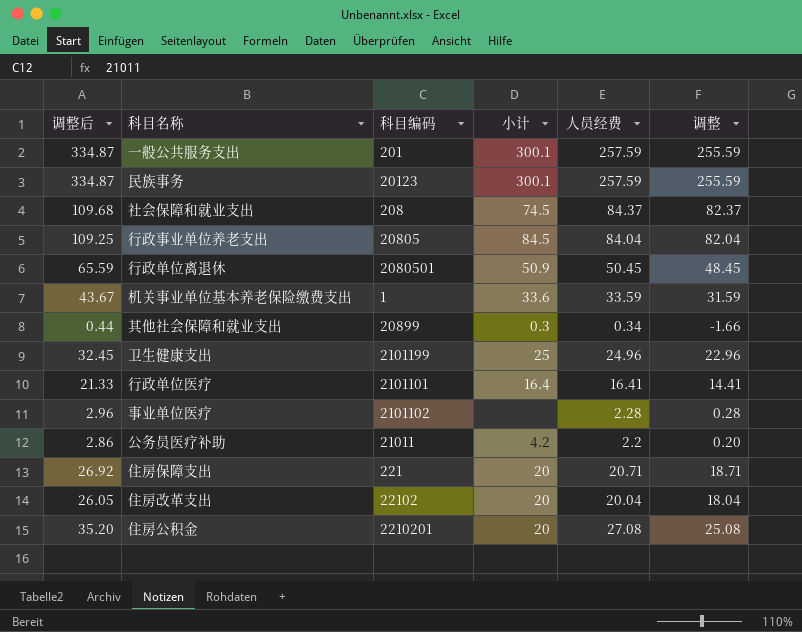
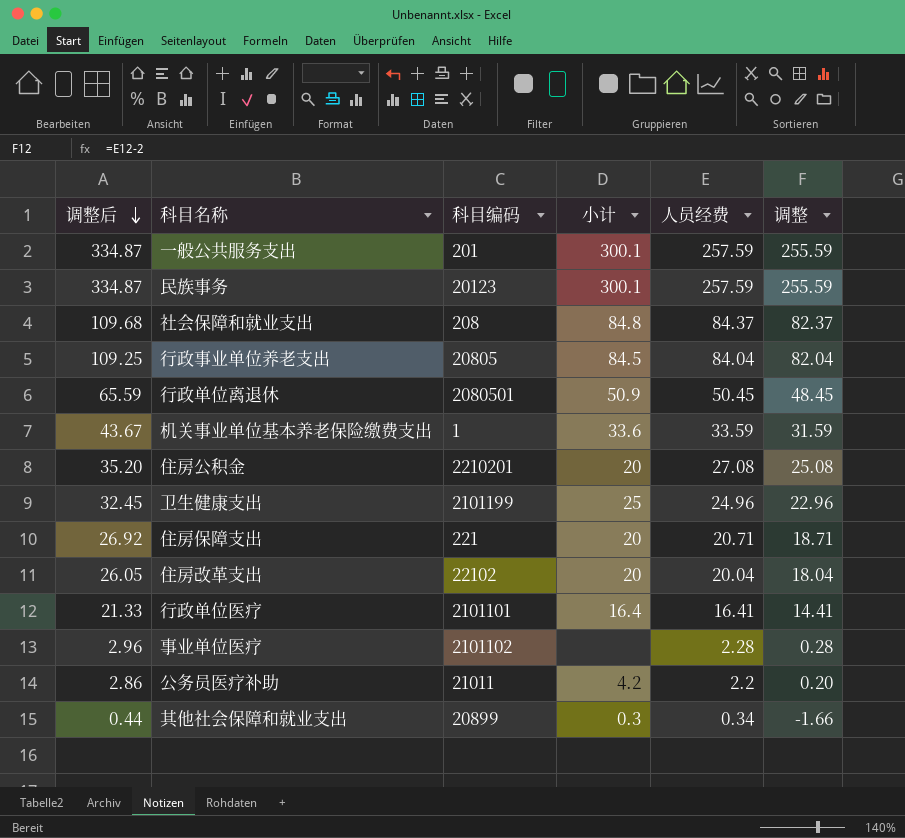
row order: none -> 调整后 descending
社会保障和就业支出 | 小计: 74.5 -> 84.8

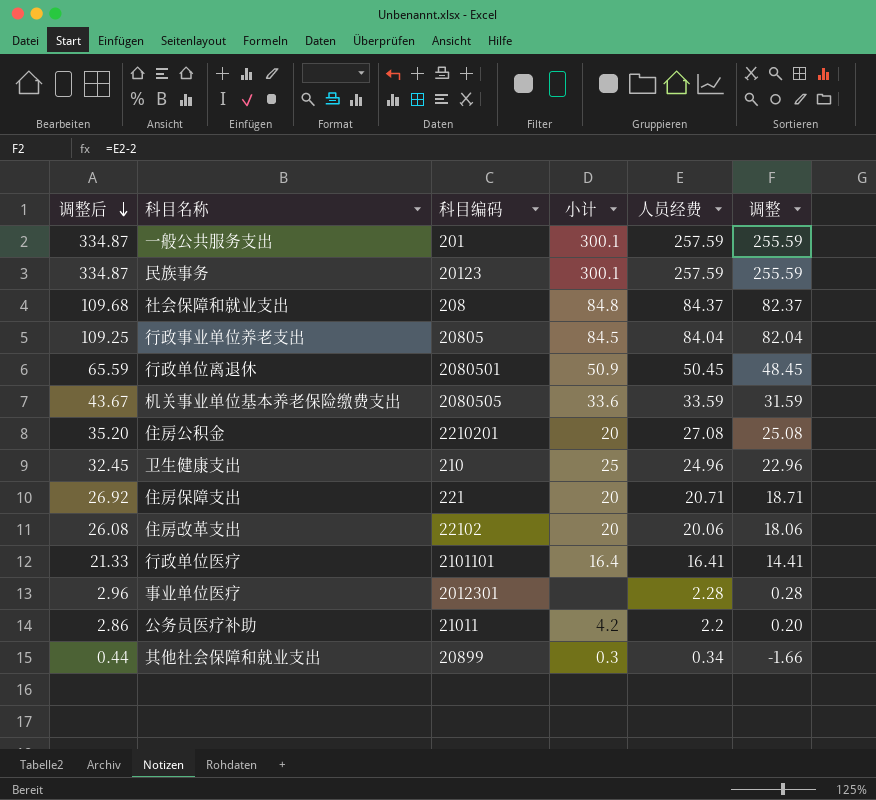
机关事业单位基本养老保险缴费支出 | 科目编码: 1 -> 2080505
卫生健康支出 | 科目编码: 2101199 -> 210
住房改革支出 | 调整后: 26.05 -> 26.08
住房改革支出 | 人员经费: 20.04 -> 20.06
住房改革支出 | 调整: 18.04 -> 18.06
事业单位医疗 | 科目编码: 2101102 -> 2012301

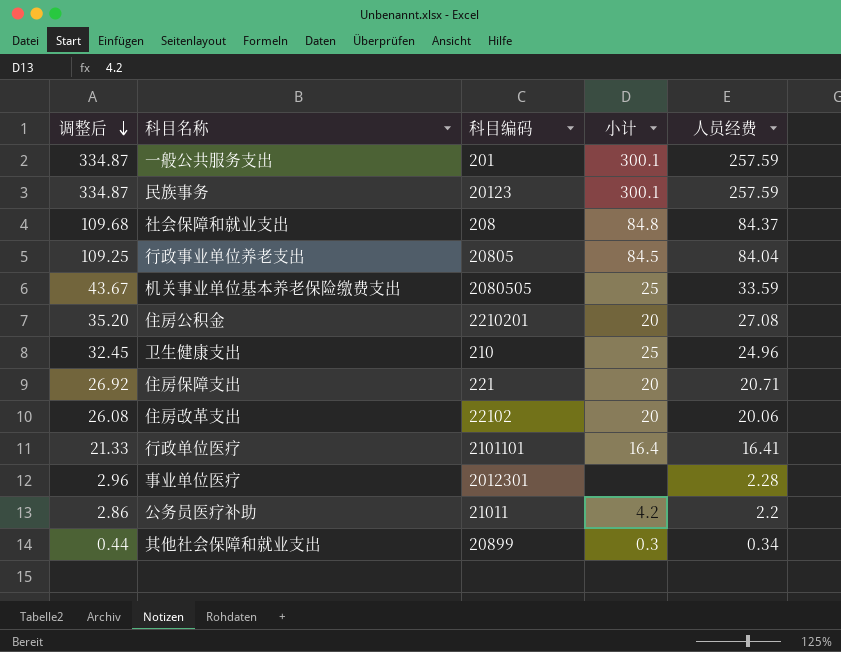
column 调整 | formula: [人员经费] - 2 -> none
row 行政单位离退休: 65.59 | 2080501 | 50.9 | 50.45 | 48.45 -> none
机关事业单位基本养老保险缴费支出 | 小计: 33.6 -> 25

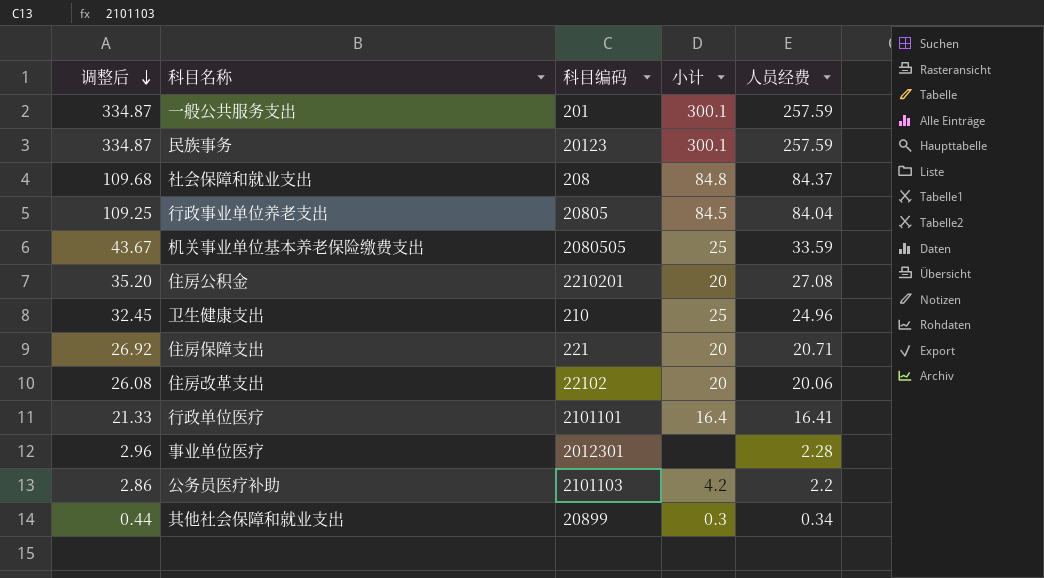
公务员医疗补助 | 科目编码: 21011 -> 2101103

